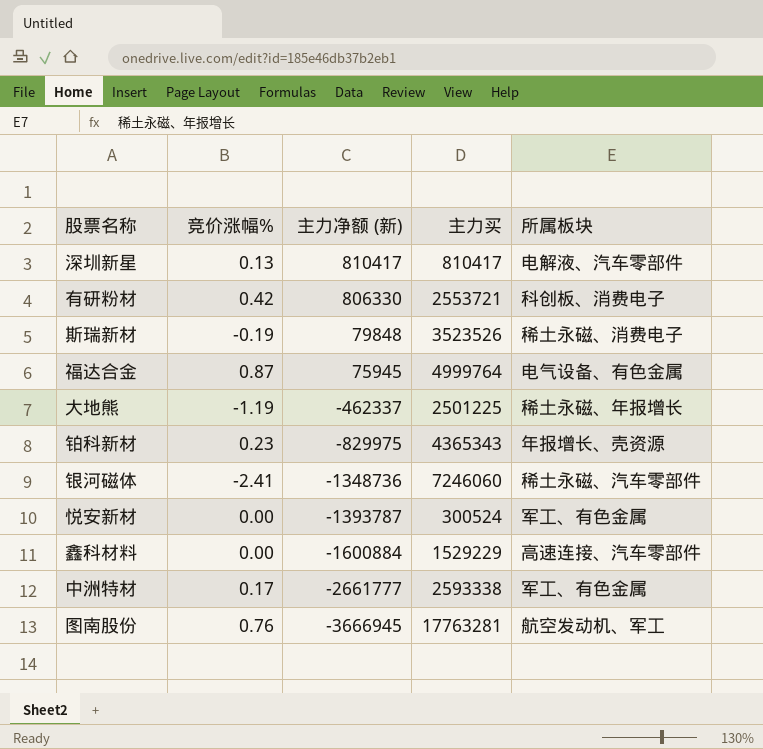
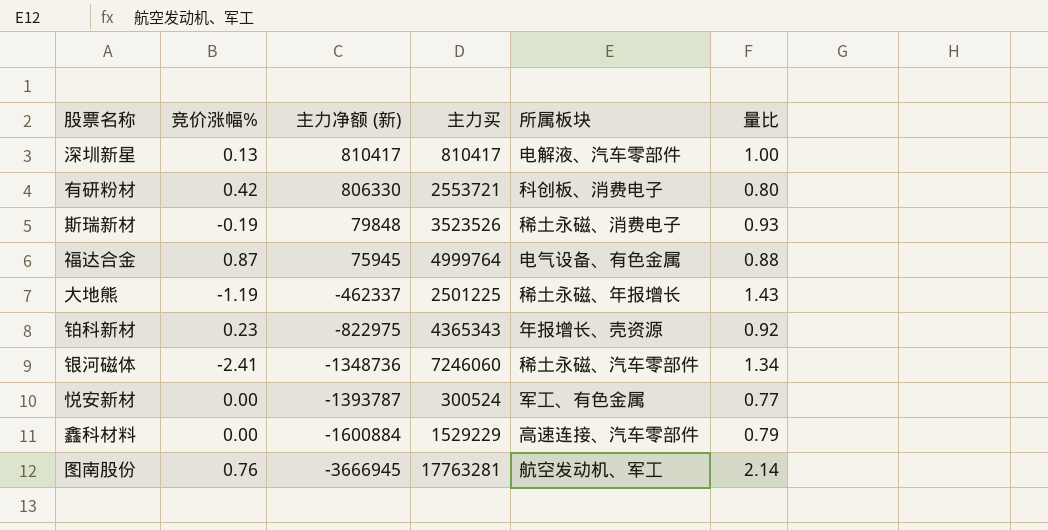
column 量比 | position: none -> 6
row 中洲特材: 0.17 | -2661777 | 2593338 | 军工、有色金属 -> none
铂科新材 | 主力净额 (新): -829975 -> -822975

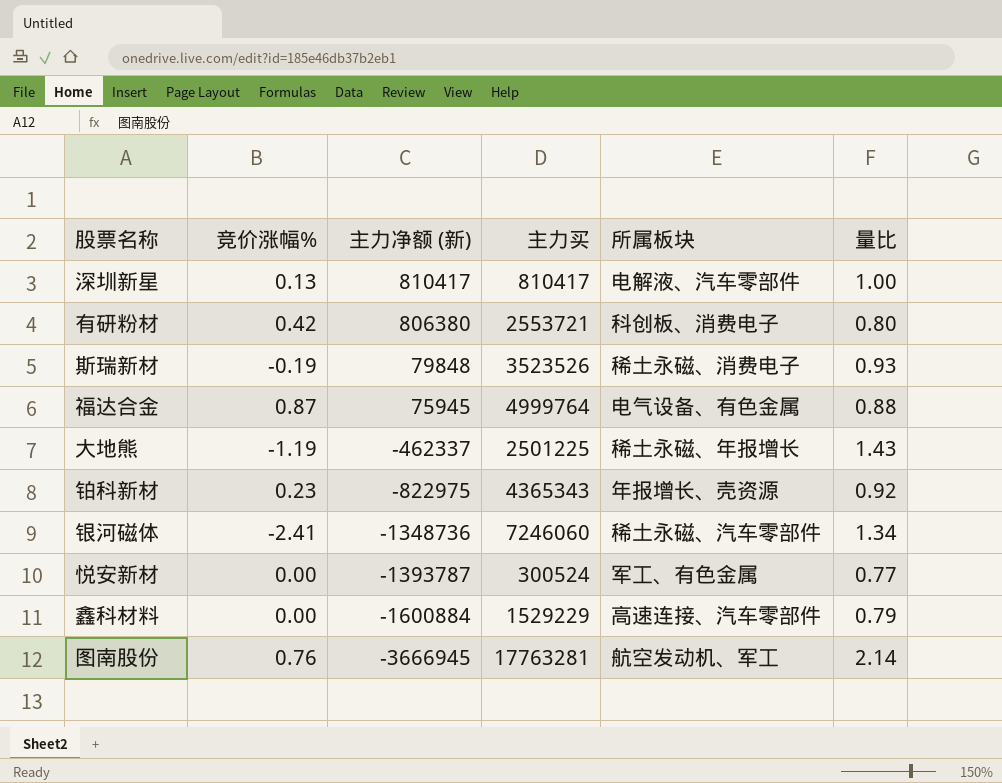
有研粉材 | 主力净额 (新): 806330 -> 806380

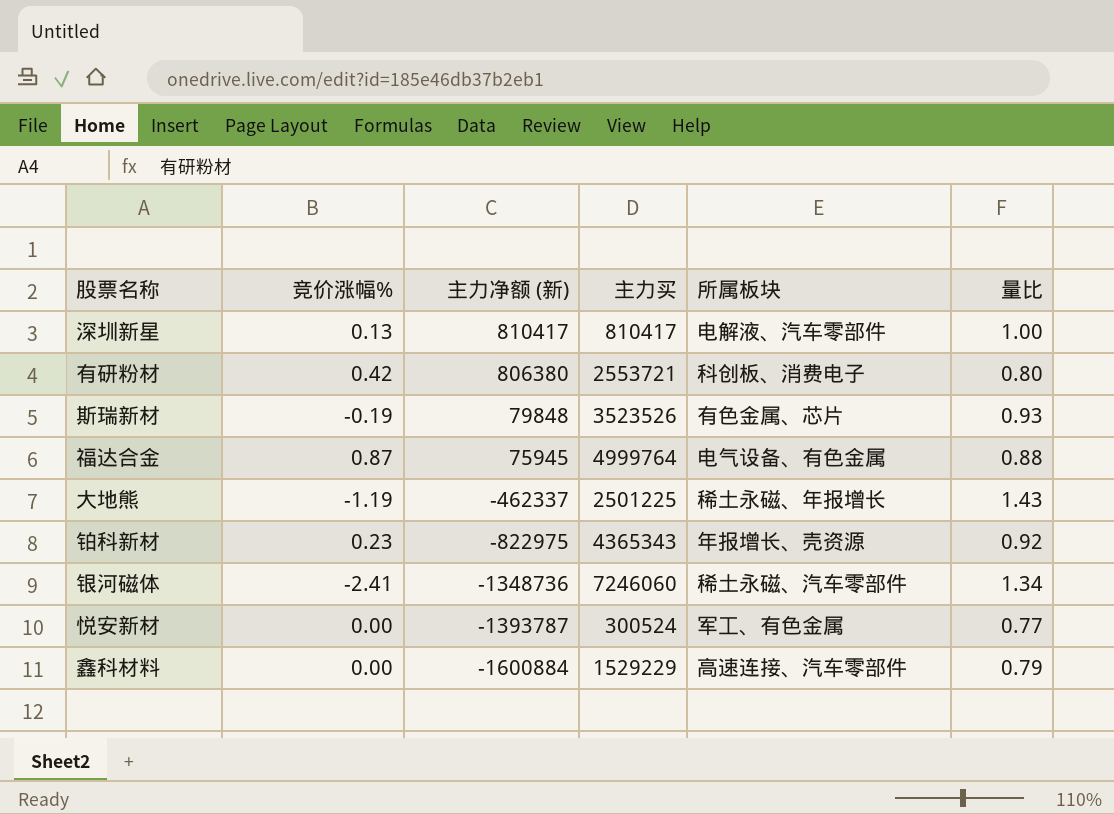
row 图南股份: 0.76 | -3666945 | 17763281 | 航空发动机、军工 | 2.14 -> none
斯瑞新材 | 所属板块: 稀土永磁、消费电子 -> 有色金属、芯片

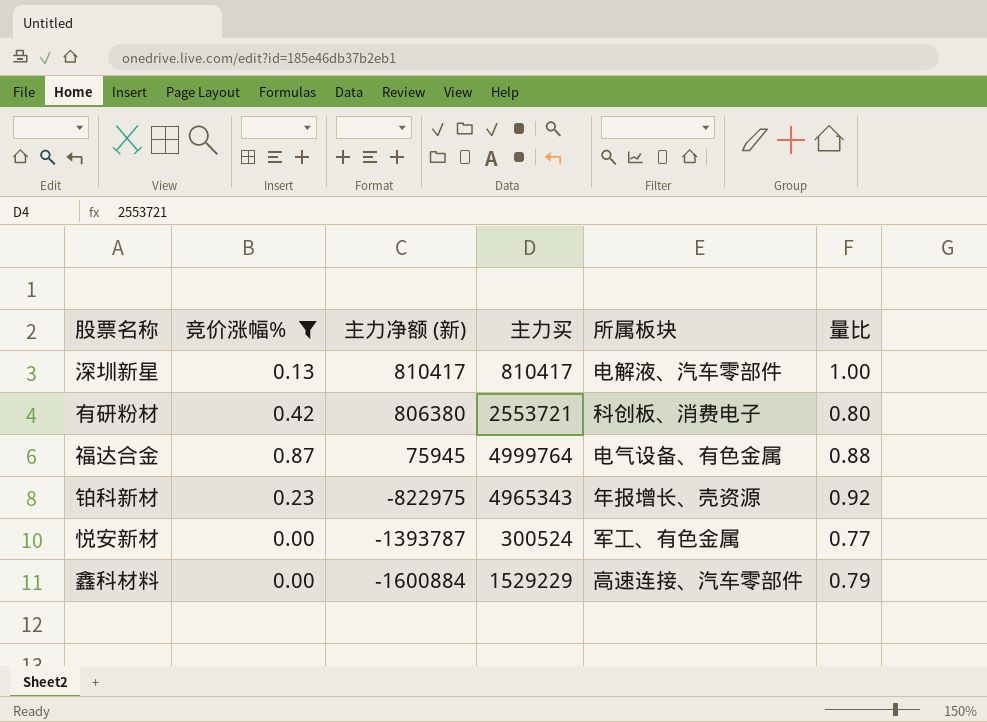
filter: none -> 竞价涨幅% >= 0.00
铂科新材 | 主力买: 4365343 -> 4965343

